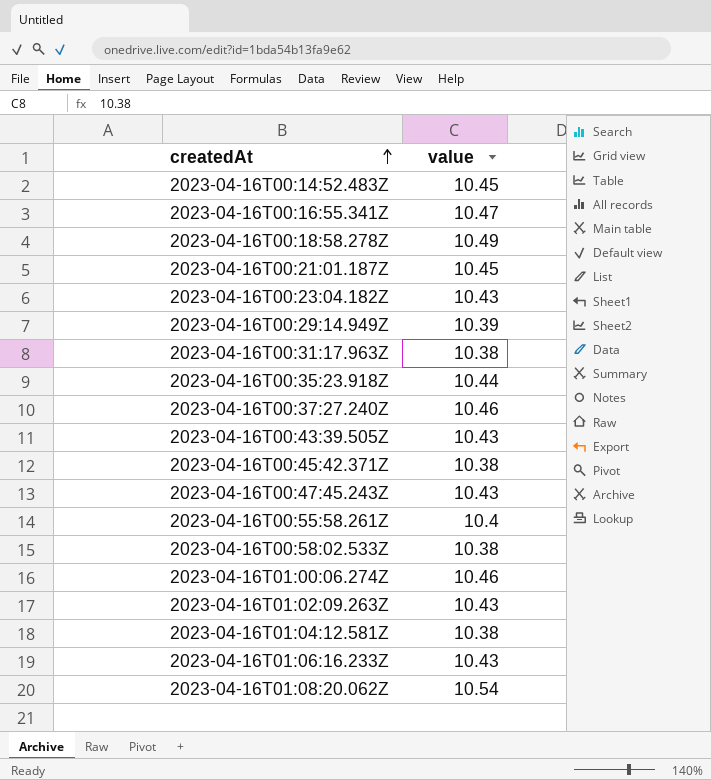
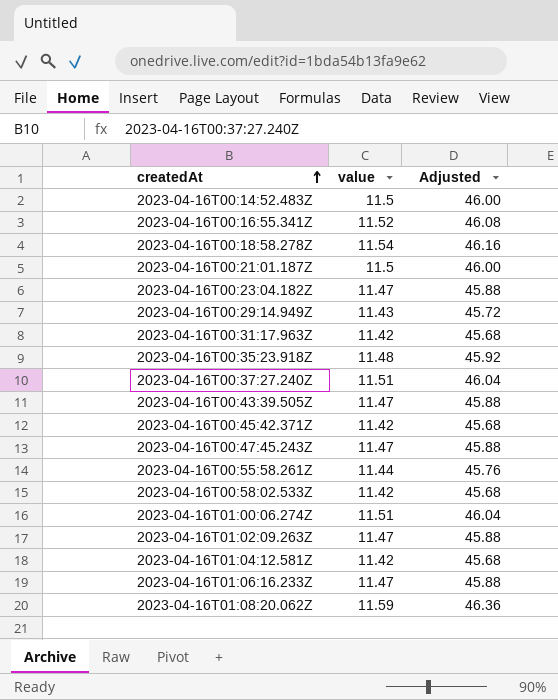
column Adjusted | formula: none -> [value] * 4
2023-04-16T00:14:52.483Z | value: 10.45 -> 11.5
2023-04-16T00:16:55.341Z | value: 10.47 -> 11.52
2023-04-16T00:18:58.278Z | value: 10.49 -> 11.54
2023-04-16T00:21:01.187Z | value: 10.45 -> 11.5
2023-04-16T00:23:04.182Z | value: 10.43 -> 11.47
2023-04-16T00:29:14.949Z | value: 10.39 -> 11.43
2023-04-16T00:31:17.963Z | value: 10.38 -> 11.42
2023-04-16T00:35:23.918Z | value: 10.44 -> 11.48
2023-04-16T00:37:27.240Z | value: 10.46 -> 11.51
2023-04-16T00:43:39.505Z | value: 10.43 -> 11.47
2023-04-16T00:45:42.371Z | value: 10.38 -> 11.42
2023-04-16T00:47:45.243Z | value: 10.43 -> 11.47
2023-04-16T00:55:58.261Z | value: 10.4 -> 11.44
2023-04-16T00:58:02.533Z | value: 10.38 -> 11.42
2023-04-16T01:00:06.274Z | value: 10.46 -> 11.51
2023-04-16T01:02:09.263Z | value: 10.43 -> 11.47
2023-04-16T01:04:12.581Z | value: 10.38 -> 11.42
2023-04-16T01:06:16.233Z | value: 10.43 -> 11.47
2023-04-16T01:08:20.062Z | value: 10.54 -> 11.59

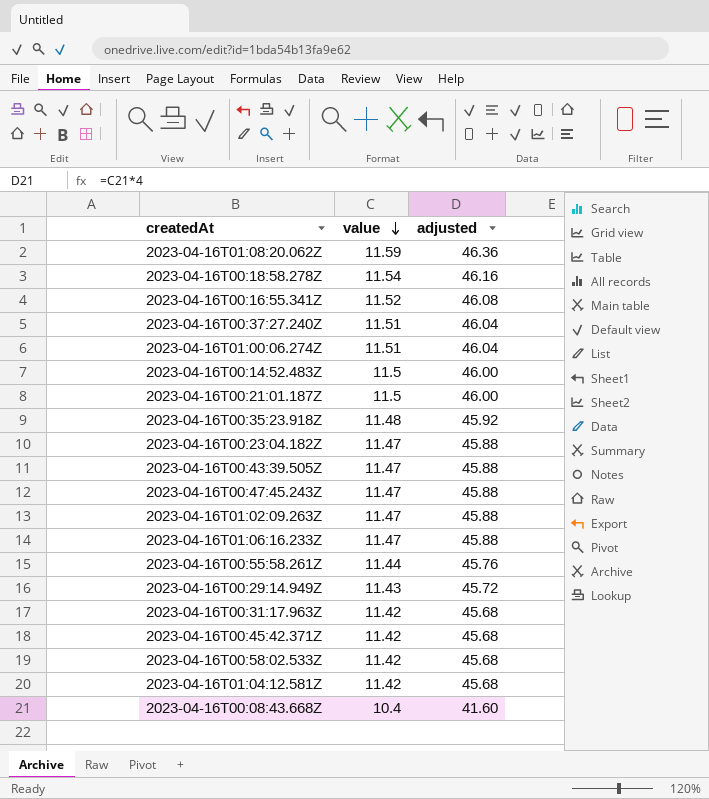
row order: createdAt ascending -> value descending
column name: Adjusted -> adjusted
row 2023-04-16T00:08:43.668Z: none -> 10.4 | 41.60

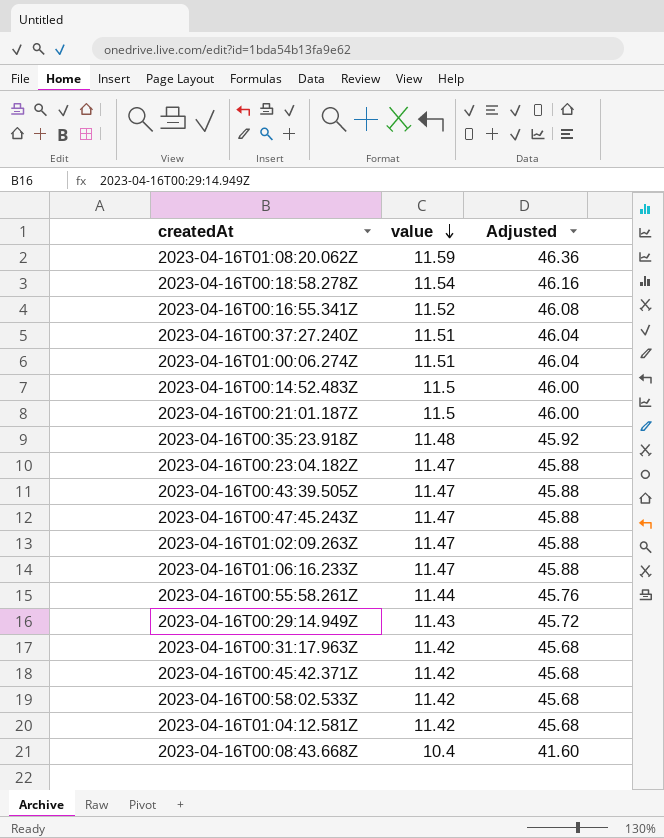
column name: adjusted -> Adjusted

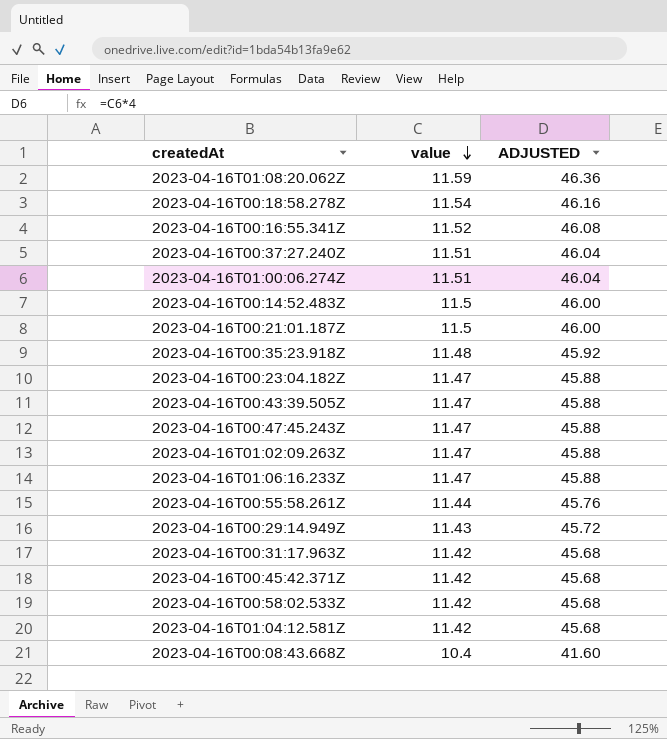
column name: Adjusted -> ADJUSTED

